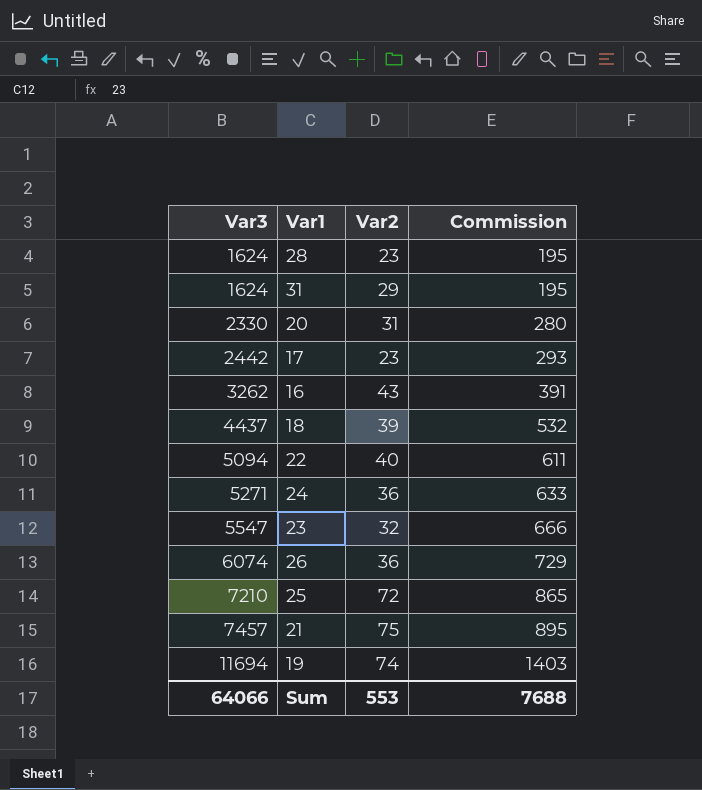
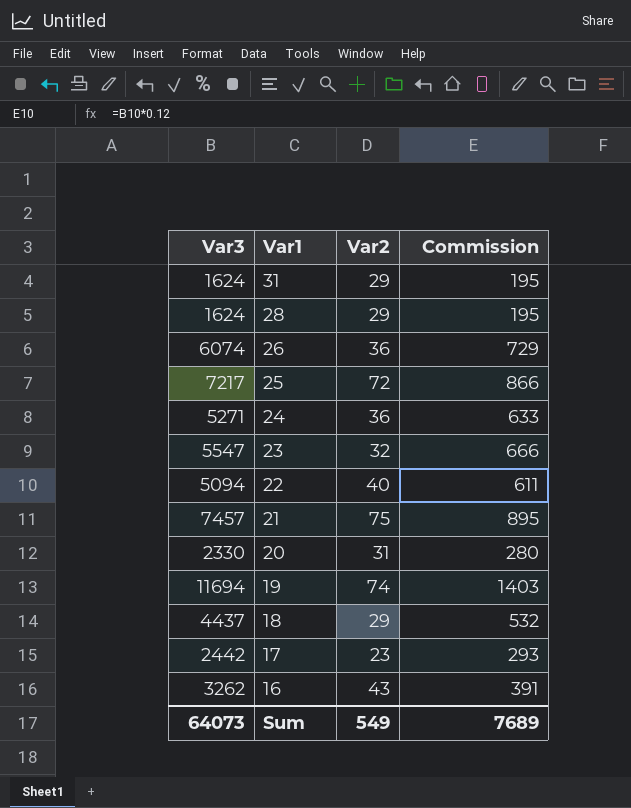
row order: Var3 ascending -> Var1 descending
28 | Var2: 23 -> 29
25 | Var3: 7210 -> 7217
25 | Commission: 865 -> 866
18 | Var2: 39 -> 29
Sum | Var3: 64066 -> 64073
Sum | Var2: 553 -> 549
Sum | Commission: 7688 -> 7689

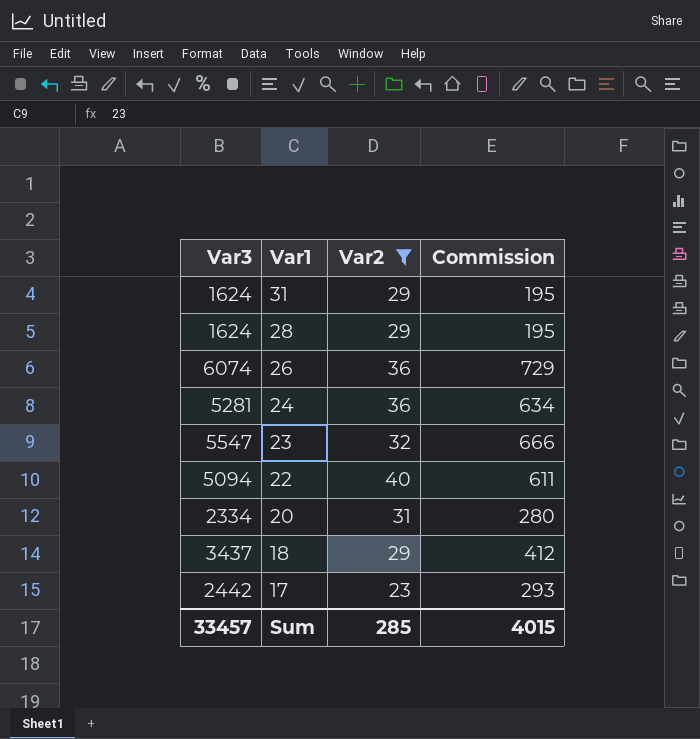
filter: none -> Var2 <= 40
24 | Var3: 5271 -> 5281
24 | Commission: 633 -> 634
20 | Var3: 2330 -> 2334
18 | Var3: 4437 -> 3437
18 | Commission: 532 -> 412
Sum | Var3: 64073 -> 33457
Sum | Var2: 549 -> 285
Sum | Commission: 7689 -> 4015

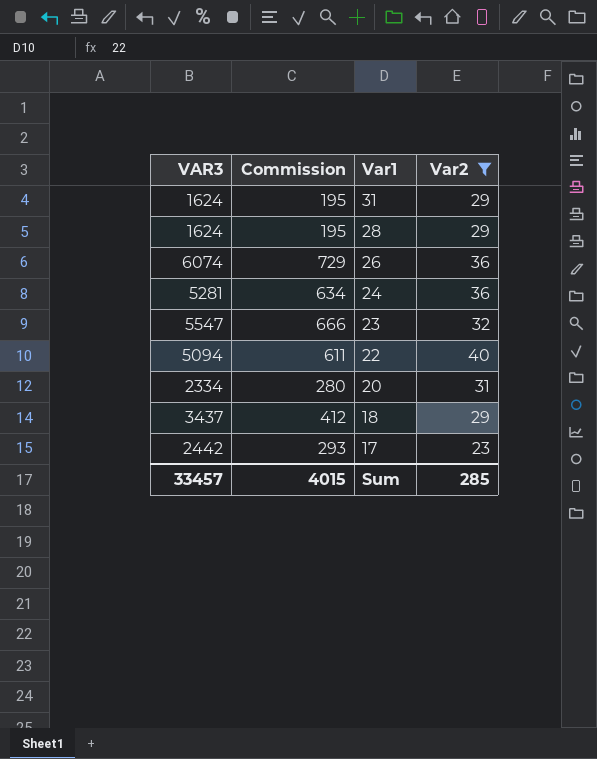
column name: Var3 -> VAR3
column Commission | position: 4 -> 2

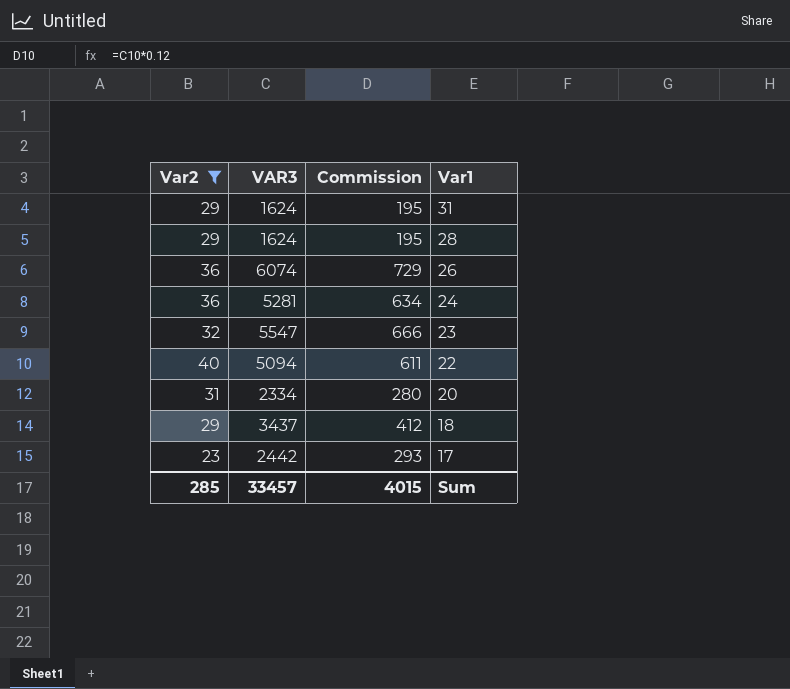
column Var2 | position: 4 -> 1

